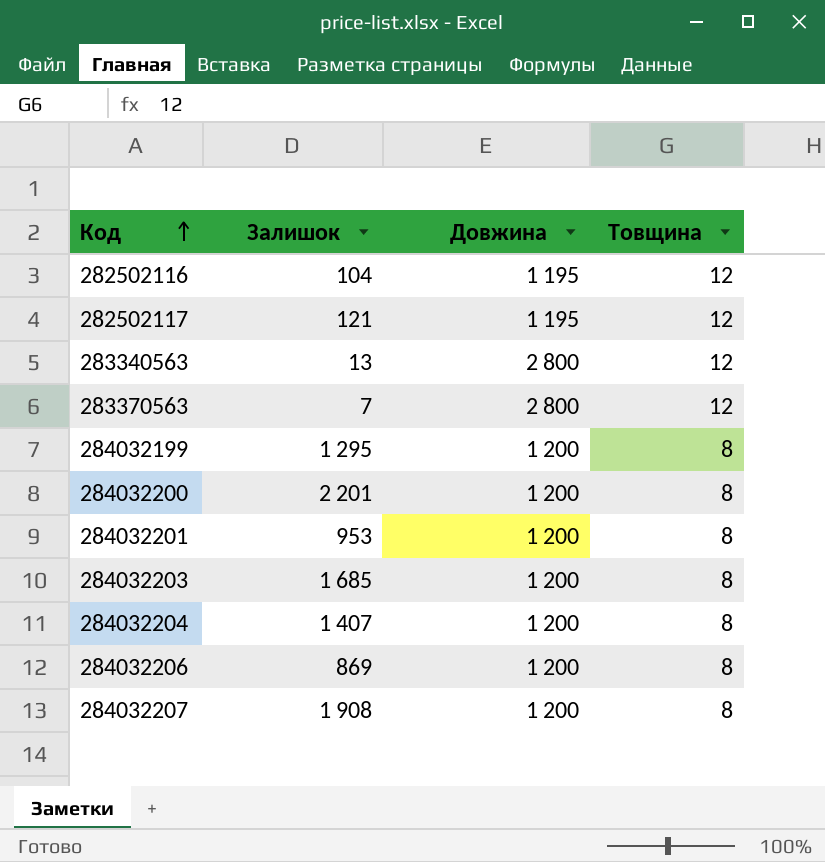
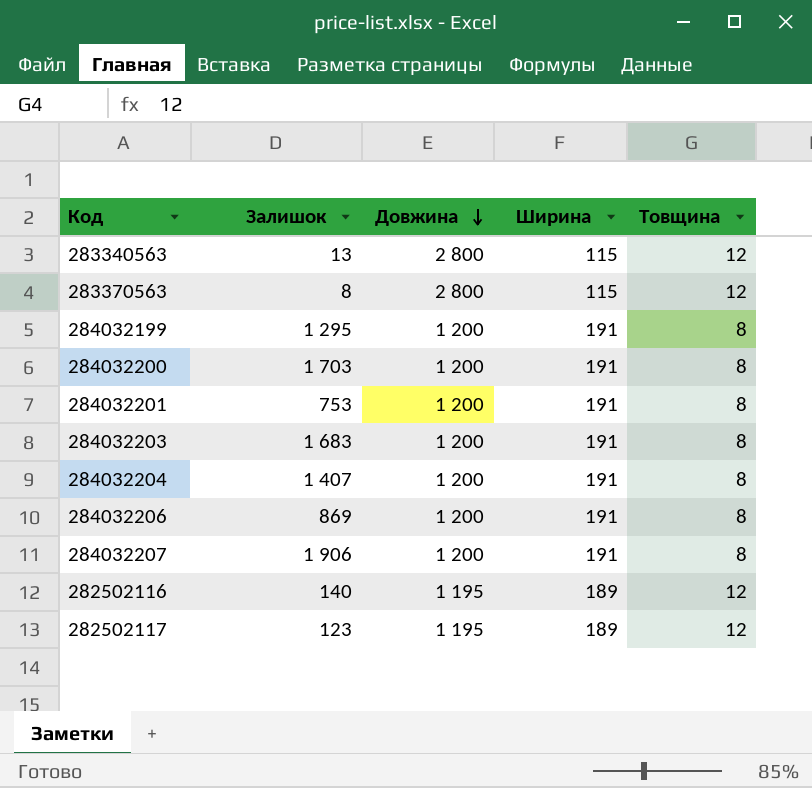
row order: Код ascending -> Довжина descending
column Ширина | position: none -> 4
283370563 | Залишок: 7 -> 8
284032200 | Залишок: 2 201 -> 1 703
284032201 | Залишок: 953 -> 753
284032203 | Залишок: 1 685 -> 1 683
284032207 | Залишок: 1 908 -> 1 906
282502116 | Залишок: 104 -> 140
282502117 | Залишок: 121 -> 123

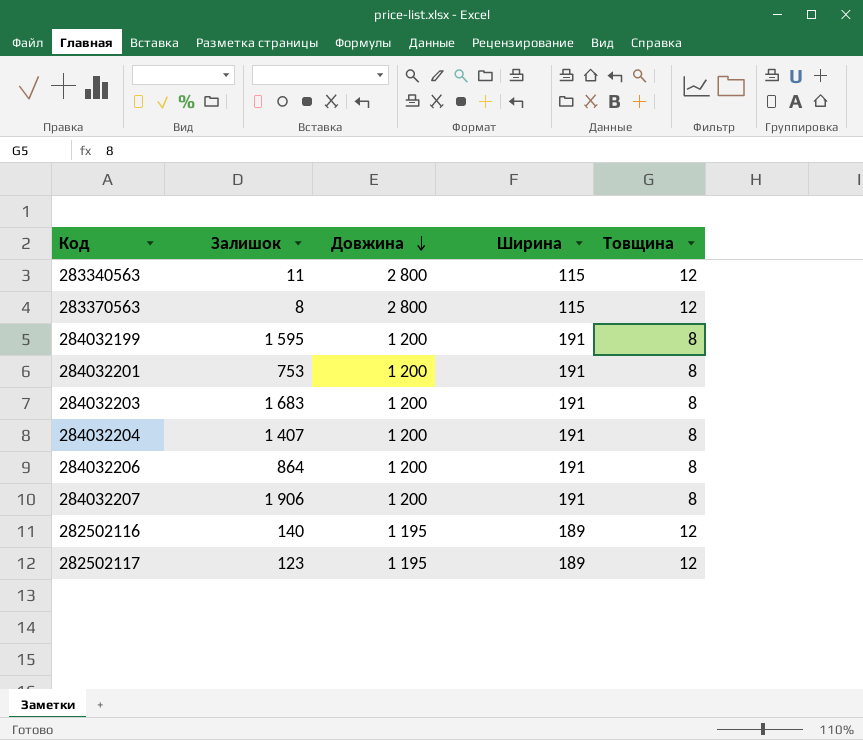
row 284032200: 1 703 | 1 200 | 191 | 8 -> none
283340563 | Залишок: 13 -> 11
284032199 | Залишок: 1 295 -> 1 595
284032206 | Залишок: 869 -> 864

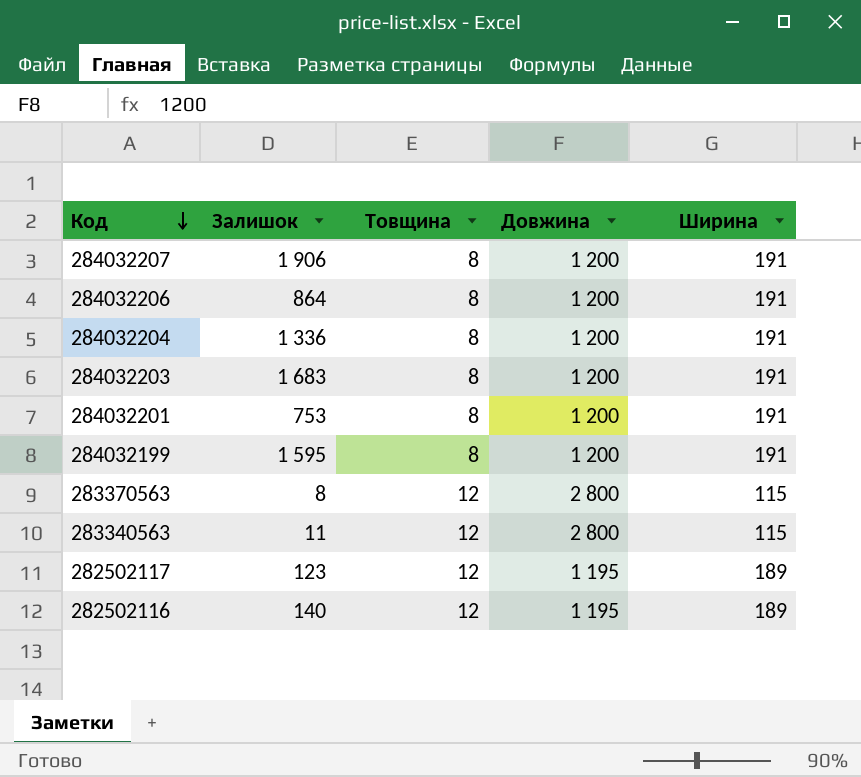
row order: Довжина descending -> Код descending
column Товщина | position: 5 -> 3
284032204 | Залишок: 1 407 -> 1 336

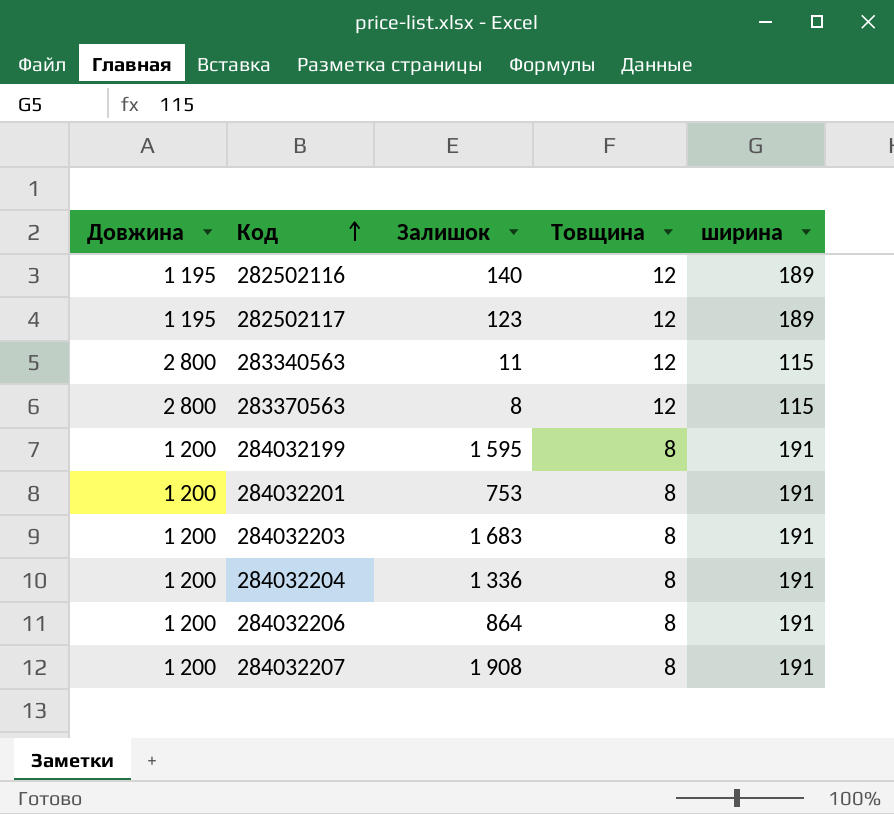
row order: Код descending -> Код ascending
column Довжина | position: 4 -> 1
column name: Ширина -> ширина
284032207 | Залишок: 1 906 -> 1 908

